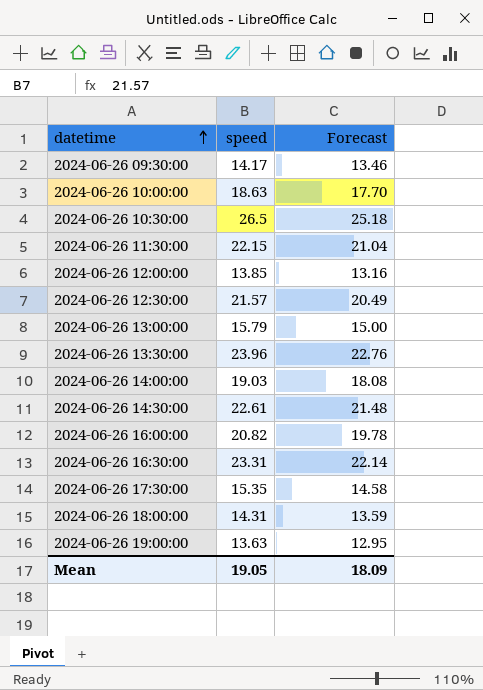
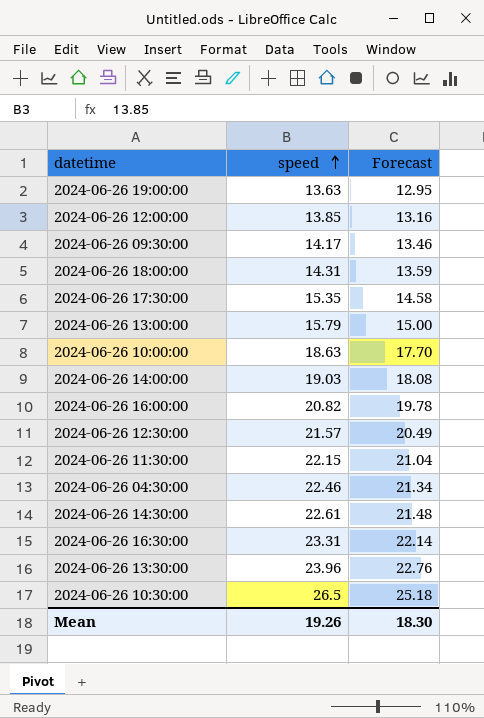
row order: datetime ascending -> speed ascending
row 2024-06-26 04:30:00: none -> 22.46 | 21.34
Mean | speed: 19.05 -> 19.26
Mean | Forecast: 18.09 -> 18.30

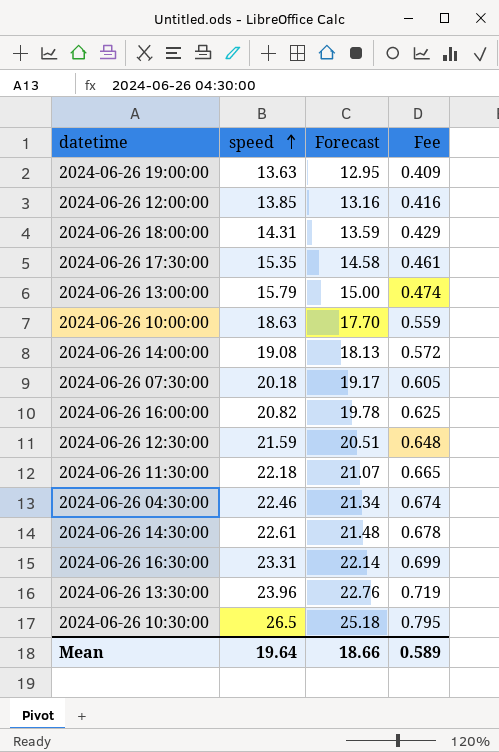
column Fee | formula: none -> [speed] * 0.03
row 2024-06-26 09:30:00: 14.17 | 13.46 -> none
2024-06-26 14:00:00 | speed: 19.03 -> 19.08
2024-06-26 14:00:00 | Forecast: 18.08 -> 18.13
row 2024-06-26 07:30:00: none -> 20.18 | 19.17 | 0.605
2024-06-26 12:30:00 | speed: 21.57 -> 21.59
2024-06-26 12:30:00 | Forecast: 20.49 -> 20.51
2024-06-26 11:30:00 | speed: 22.15 -> 22.18
2024-06-26 11:30:00 | Forecast: 21.04 -> 21.07
Mean | speed: 19.26 -> 19.64
Mean | Forecast: 18.30 -> 18.66

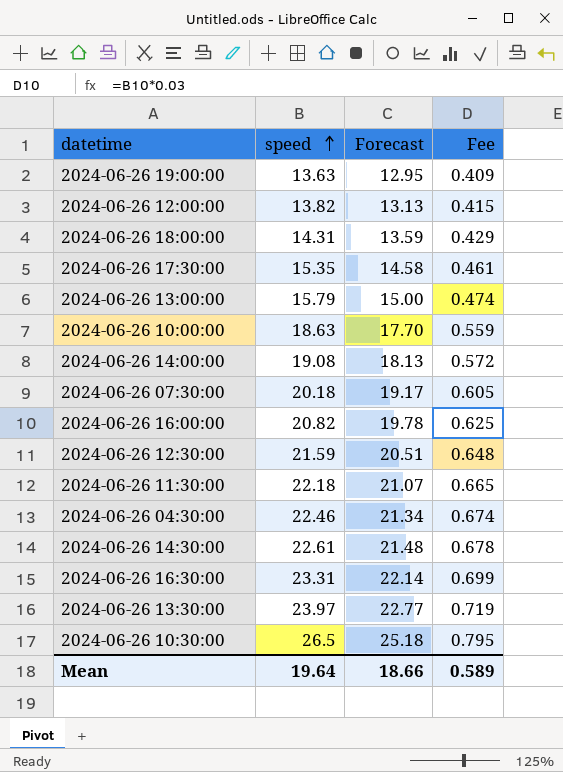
2024-06-26 12:00:00 | speed: 13.85 -> 13.82
2024-06-26 12:00:00 | Forecast: 13.16 -> 13.13
2024-06-26 12:00:00 | Fee: 0.416 -> 0.415
2024-06-26 13:30:00 | speed: 23.96 -> 23.97
2024-06-26 13:30:00 | Forecast: 22.76 -> 22.77

